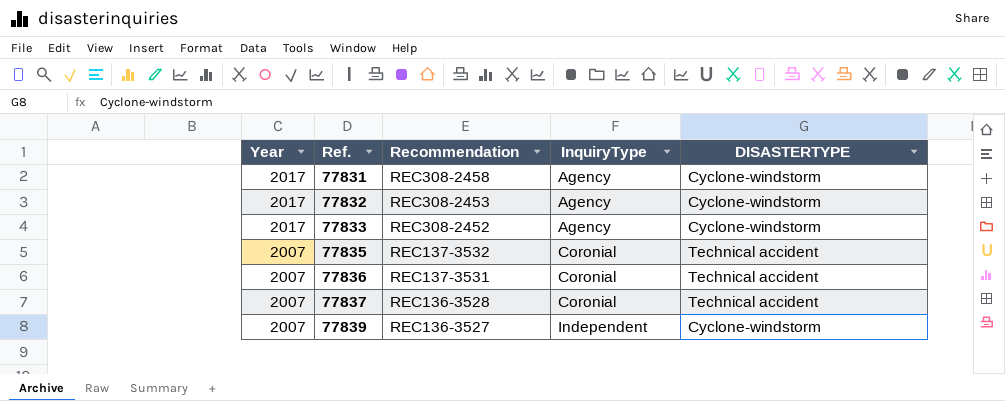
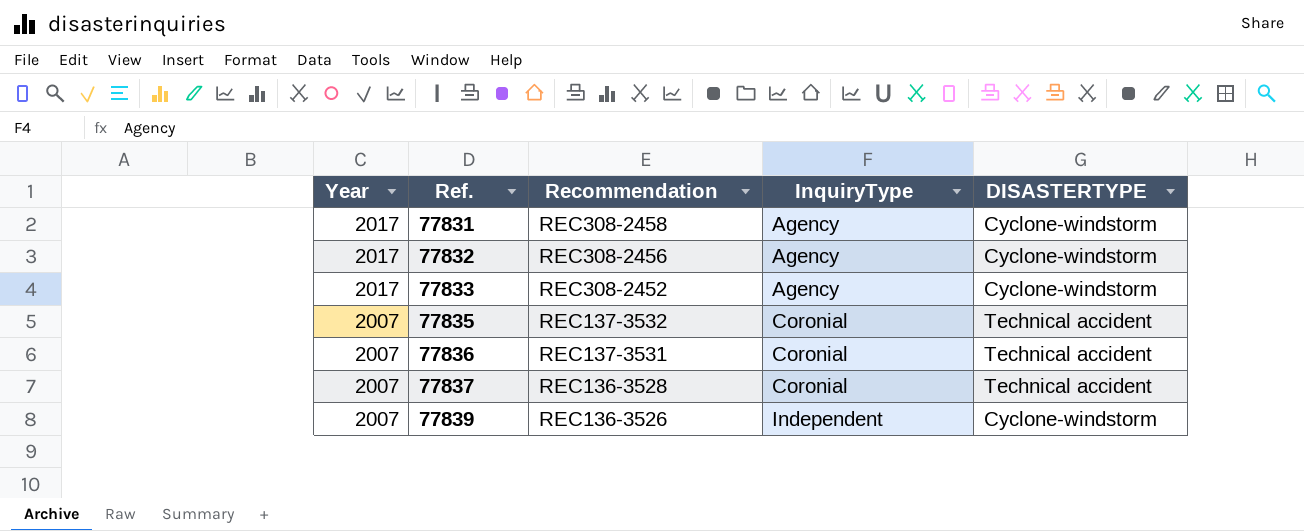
77832 | Recommendation: REC308-2453 -> REC308-2456
77839 | Recommendation: REC136-3527 -> REC136-3526

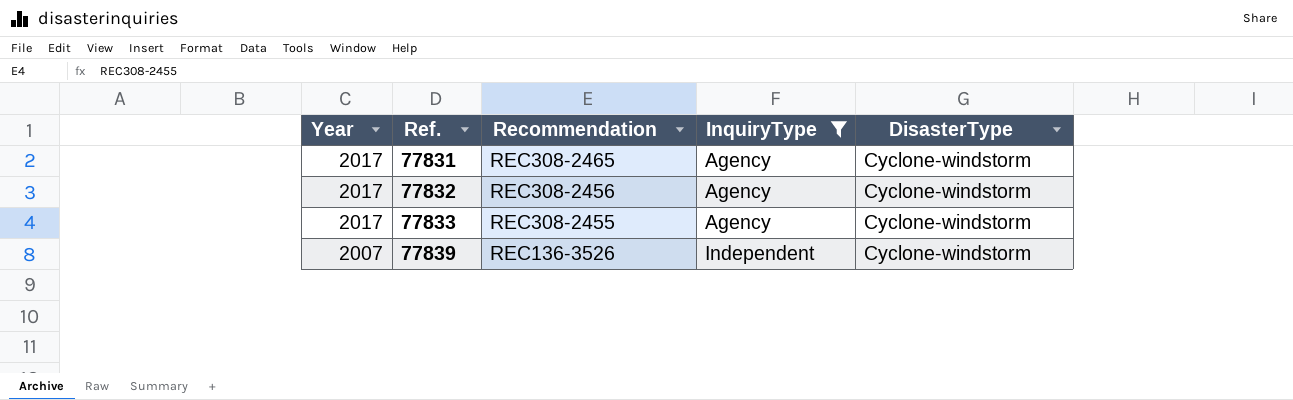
filter: none -> InquiryType != Coronial
column name: DISASTERTYPE -> DisasterType
77831 | Recommendation: REC308-2458 -> REC308-2465
77833 | Recommendation: REC308-2452 -> REC308-2455

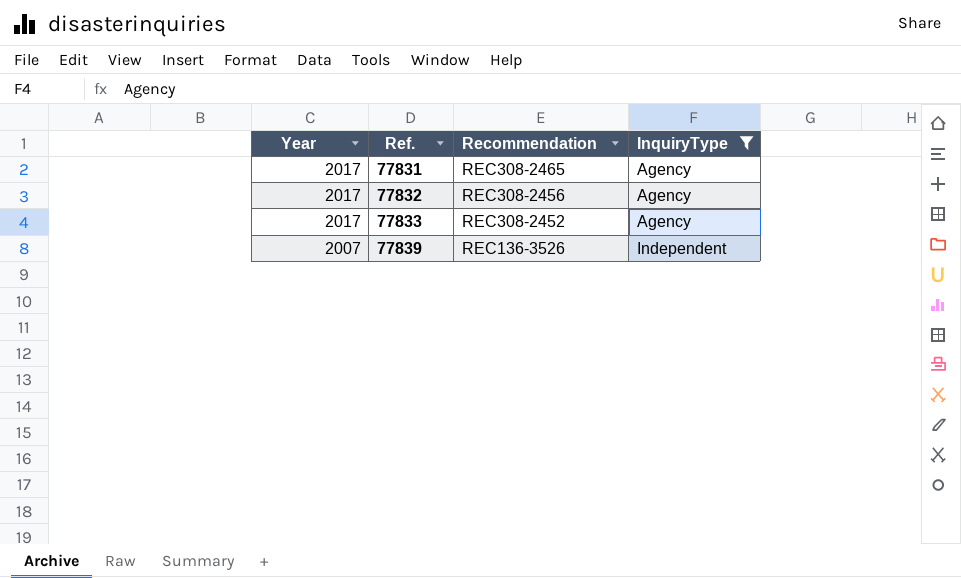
column DisasterType | position: 5 -> none
77833 | Recommendation: REC308-2455 -> REC308-2452

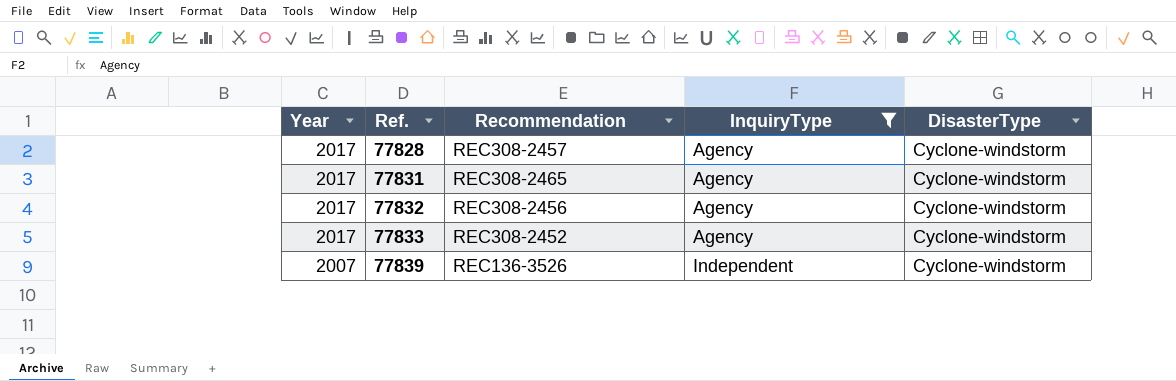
column DisasterType | position: none -> 5
row 77828: none -> 2017 | REC308-2457 | Agency | Cyclone-windstorm

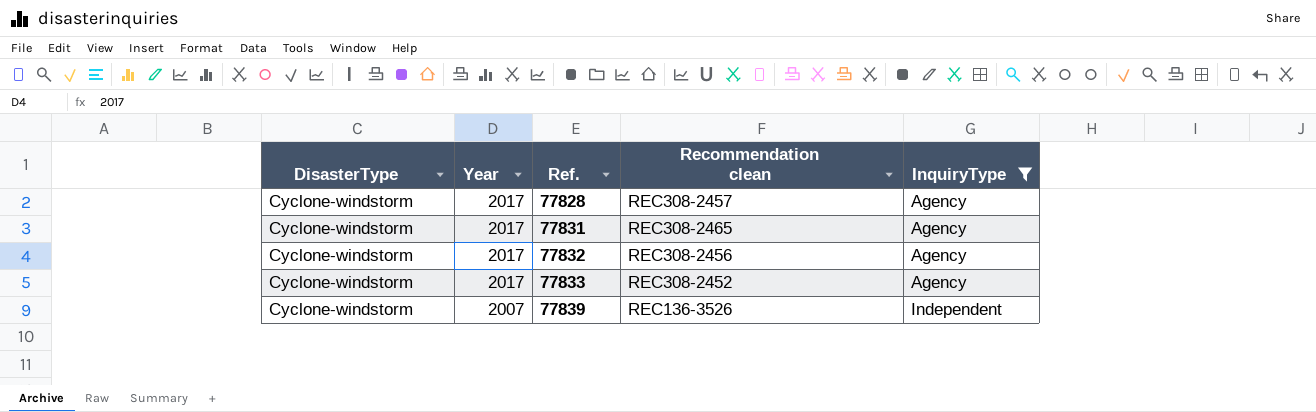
column DisasterType | position: 5 -> 1
column name: Recommendation -> Recommendation clean

